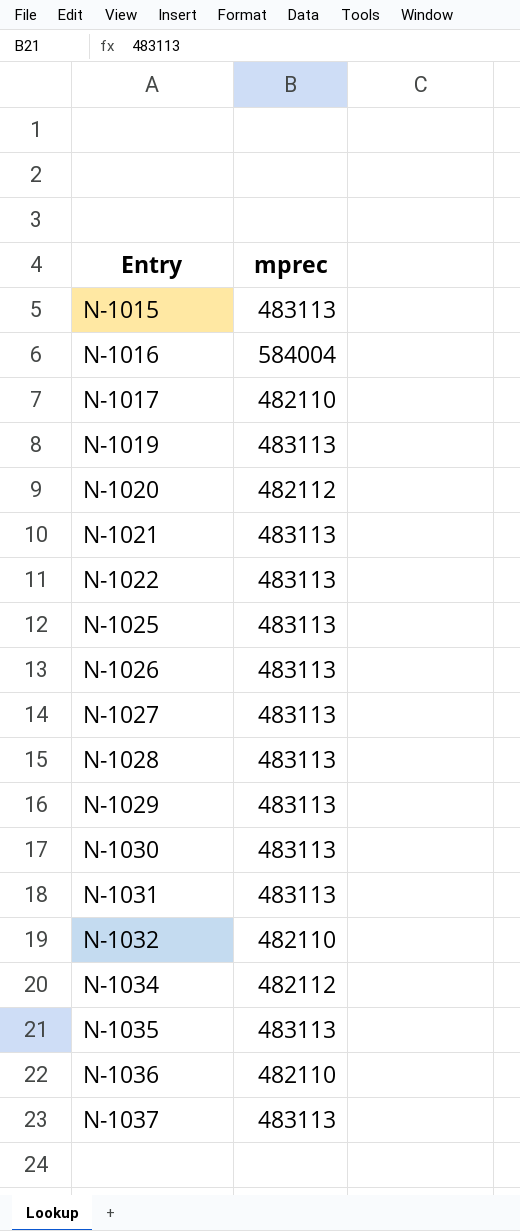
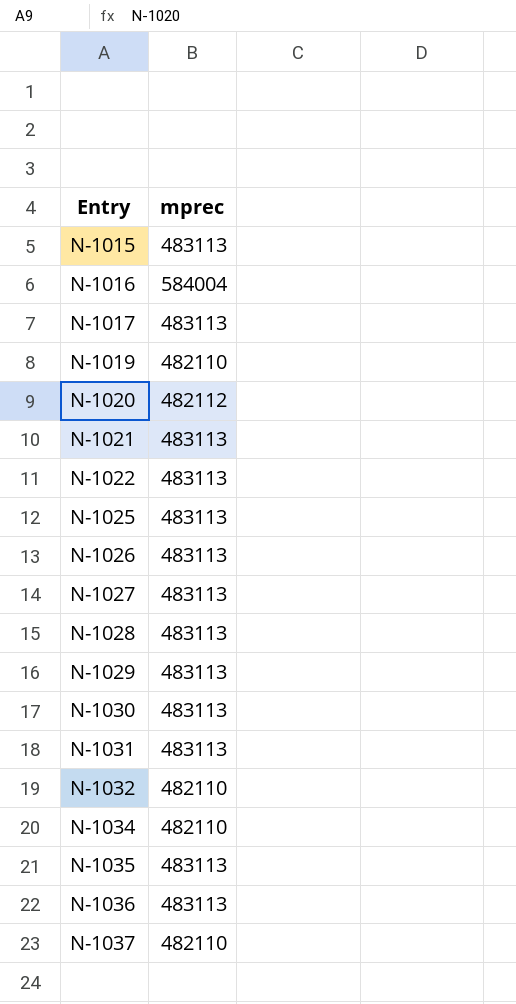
N-1017 | mprec: 482110 -> 483113
N-1019 | mprec: 483113 -> 482110
N-1034 | mprec: 482112 -> 482110
N-1036 | mprec: 482110 -> 483113
N-1037 | mprec: 483113 -> 482110

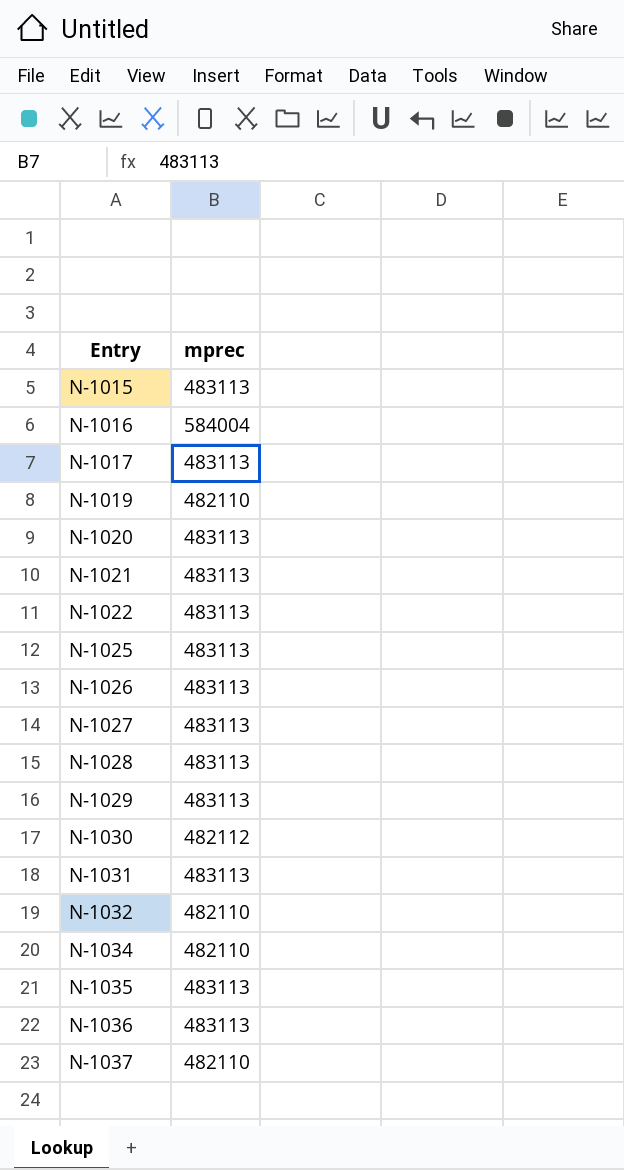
N-1020 | mprec: 482112 -> 483113
N-1030 | mprec: 483113 -> 482112

